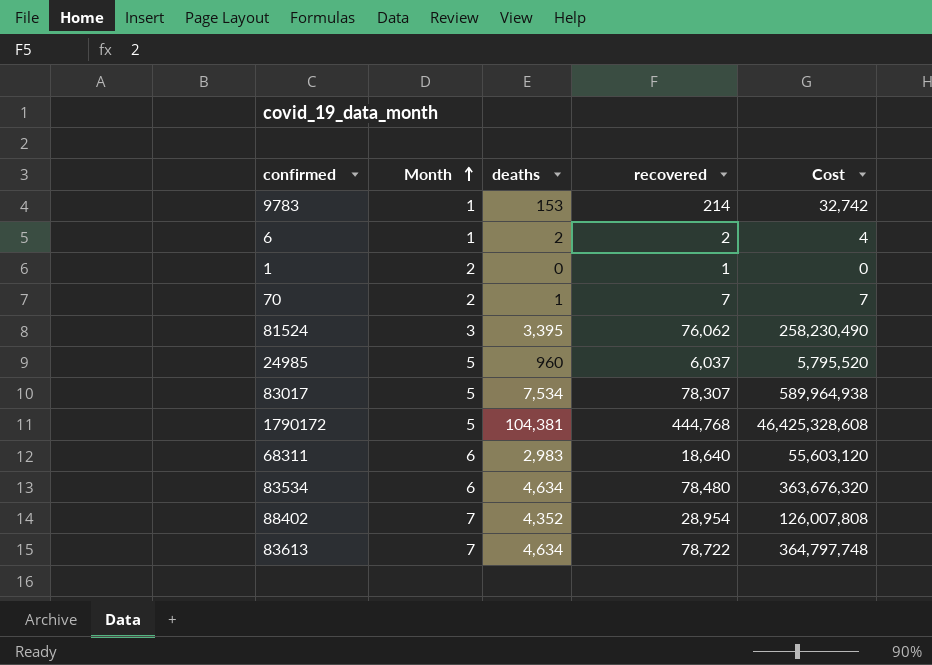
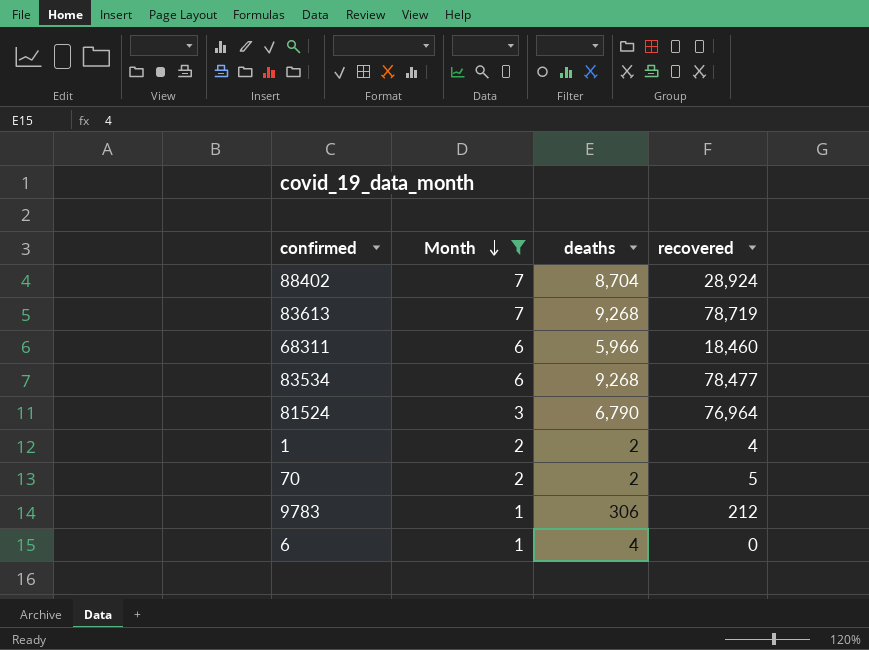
filter: none -> Month != 5
row order: Month ascending -> Month descending
column Cost | formula: [deaths] * [recovered] -> none
88402 | deaths: 4,352 -> 8,704
88402 | recovered: 28,954 -> 28,924
83613 | deaths: 4,634 -> 9,268
83613 | recovered: 78,722 -> 78,719
68311 | deaths: 2,983 -> 5,966
68311 | recovered: 18,640 -> 18,460
83534 | deaths: 4,634 -> 9,268
83534 | recovered: 78,480 -> 78,477
81524 | deaths: 3,395 -> 6,790
81524 | recovered: 76,062 -> 76,964
1 | deaths: 0 -> 2
1 | recovered: 1 -> 4
70 | deaths: 1 -> 2
70 | recovered: 7 -> 5
9783 | deaths: 153 -> 306
9783 | recovered: 214 -> 212
6 | deaths: 2 -> 4
6 | recovered: 2 -> 0

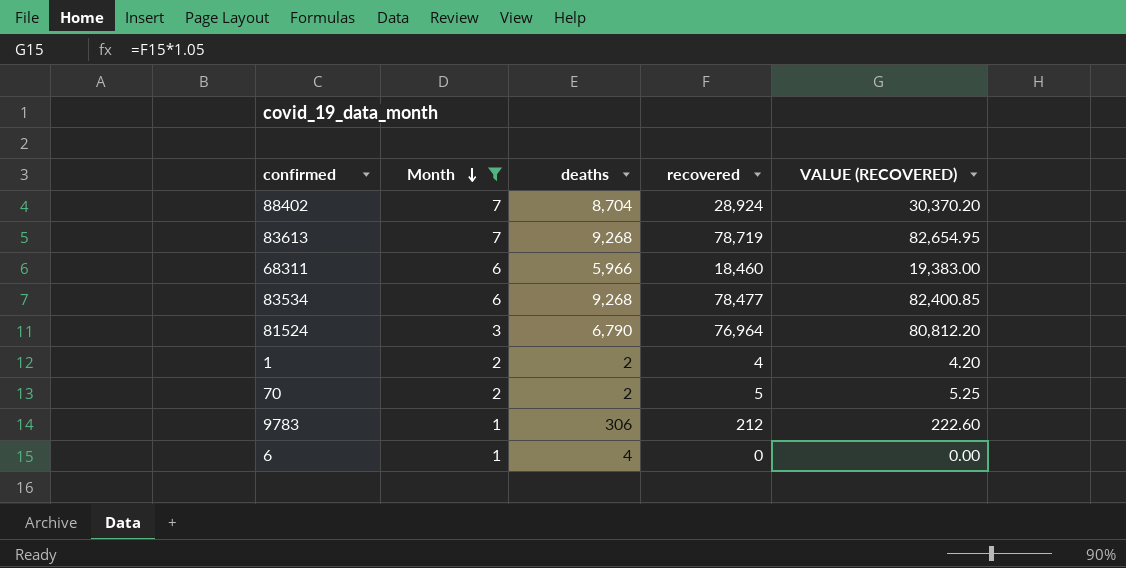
column VALUE (RECOVERED) | formula: none -> [recovered] * 1.05

